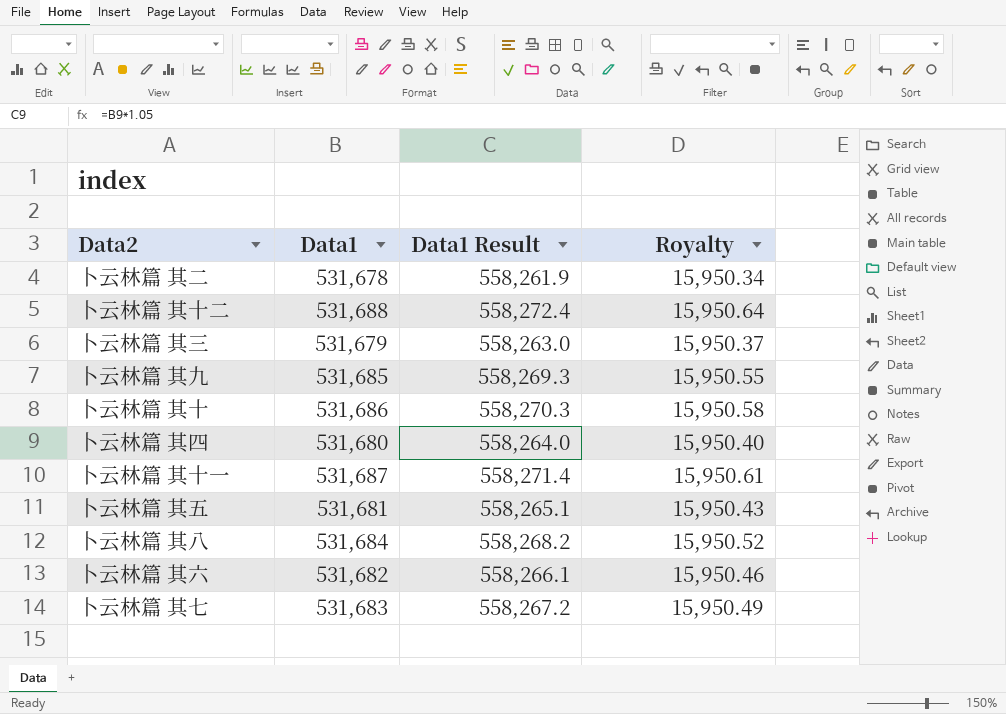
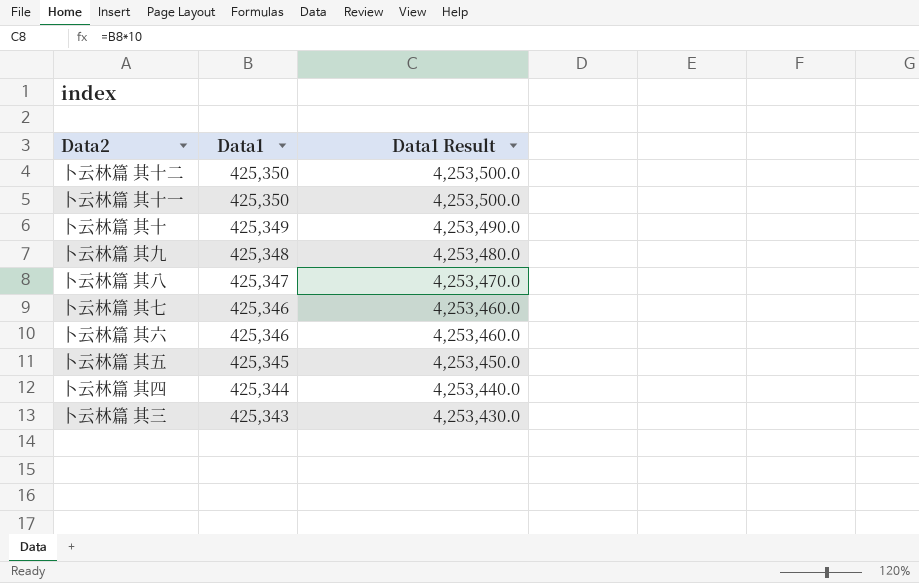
row order: none -> Data1 descending
column Royalty | formula: [Data1] * 0.03 -> none
column Data1 Result | formula: [Data1] * 1.05 -> [Data1] * 10
row 卜云林篇 其二: 531,678 | 558,261.9 | 15,950.34 -> none
卜云林篇 其十二 | Data1: 531,688 -> 425,350
卜云林篇 其十一 | Data1: 531,687 -> 425,350
卜云林篇 其十 | Data1: 531,686 -> 425,349
卜云林篇 其九 | Data1: 531,685 -> 425,348
卜云林篇 其八 | Data1: 531,684 -> 425,347
卜云林篇 其七 | Data1: 531,683 -> 425,346
卜云林篇 其六 | Data1: 531,682 -> 425,346
卜云林篇 其五 | Data1: 531,681 -> 425,345
卜云林篇 其四 | Data1: 531,680 -> 425,344
卜云林篇 其三 | Data1: 531,679 -> 425,343

